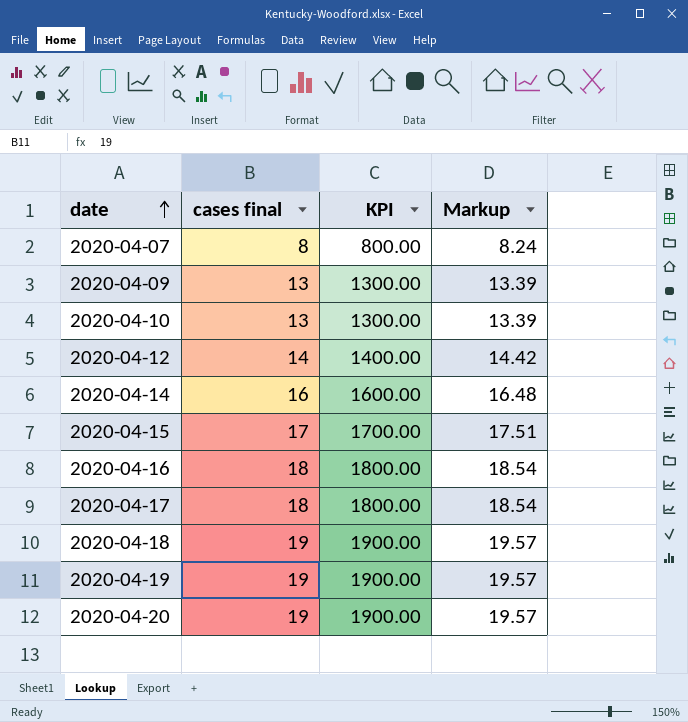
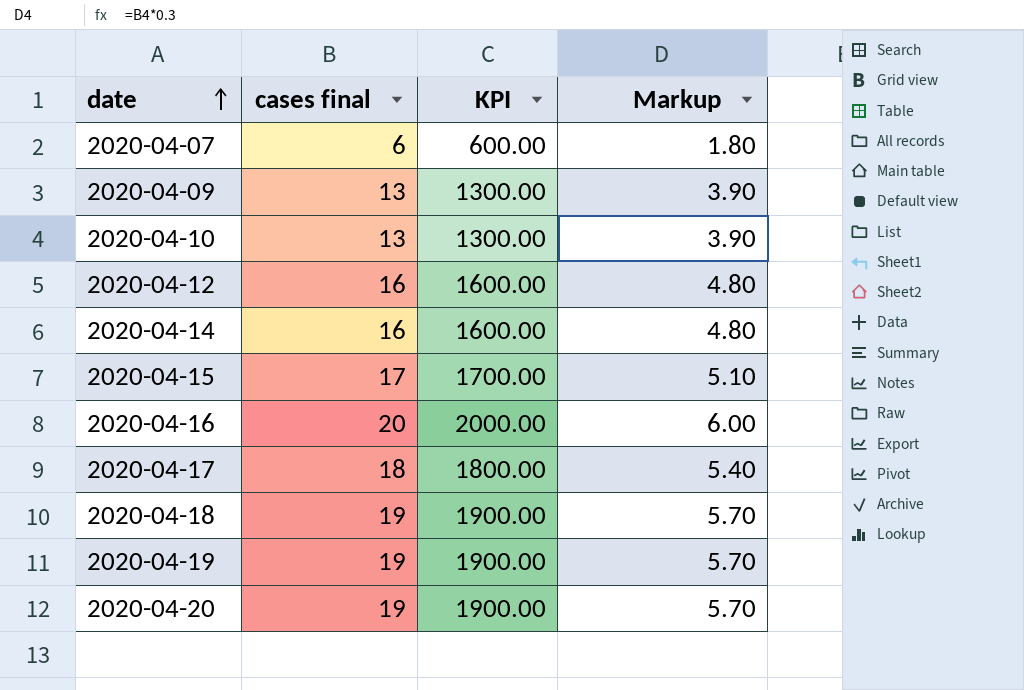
column Markup | formula: [cases final] * 1.03 -> [cases final] * 0.3
2020-04-07 | cases final: 8 -> 6
2020-04-07 | KPI: 800.00 -> 600.00
2020-04-12 | cases final: 14 -> 16
2020-04-12 | KPI: 1400.00 -> 1600.00
2020-04-16 | cases final: 18 -> 20
2020-04-16 | KPI: 1800.00 -> 2000.00

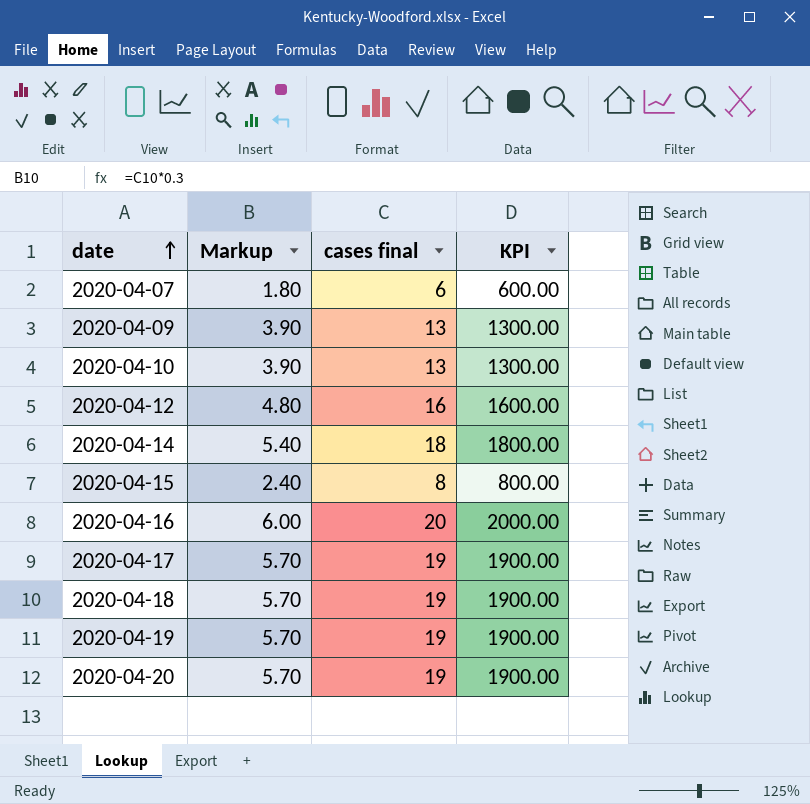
column Markup | position: 4 -> 2
2020-04-14 | Markup: 4.80 -> 5.40
2020-04-14 | cases final: 16 -> 18
2020-04-14 | KPI: 1600.00 -> 1800.00
2020-04-15 | Markup: 5.10 -> 2.40
2020-04-15 | cases final: 17 -> 8
2020-04-15 | KPI: 1700.00 -> 800.00
2020-04-17 | Markup: 5.40 -> 5.70
2020-04-17 | cases final: 18 -> 19
2020-04-17 | KPI: 1800.00 -> 1900.00

